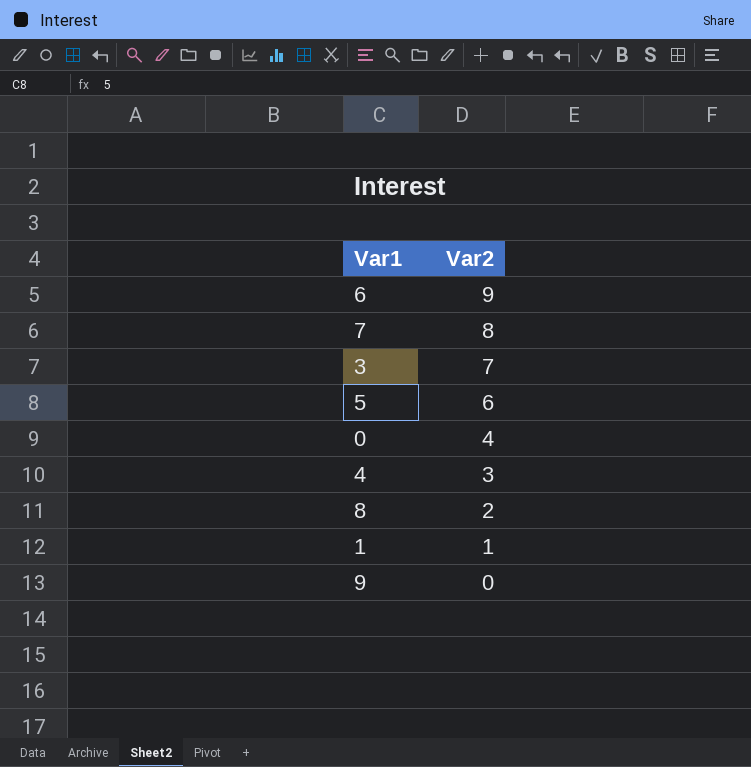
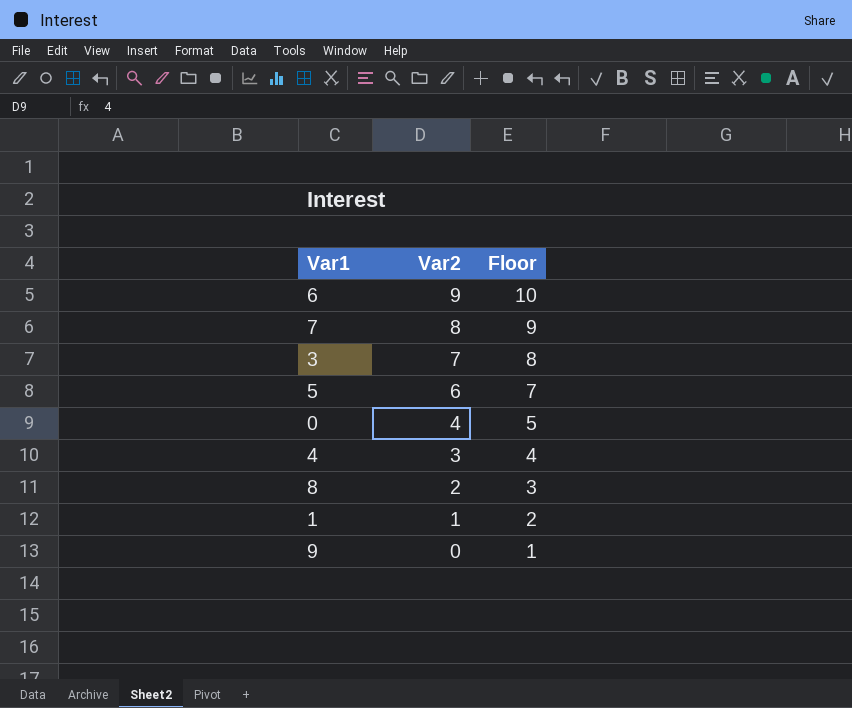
column Floor | formula: none -> [Var2] + 1

